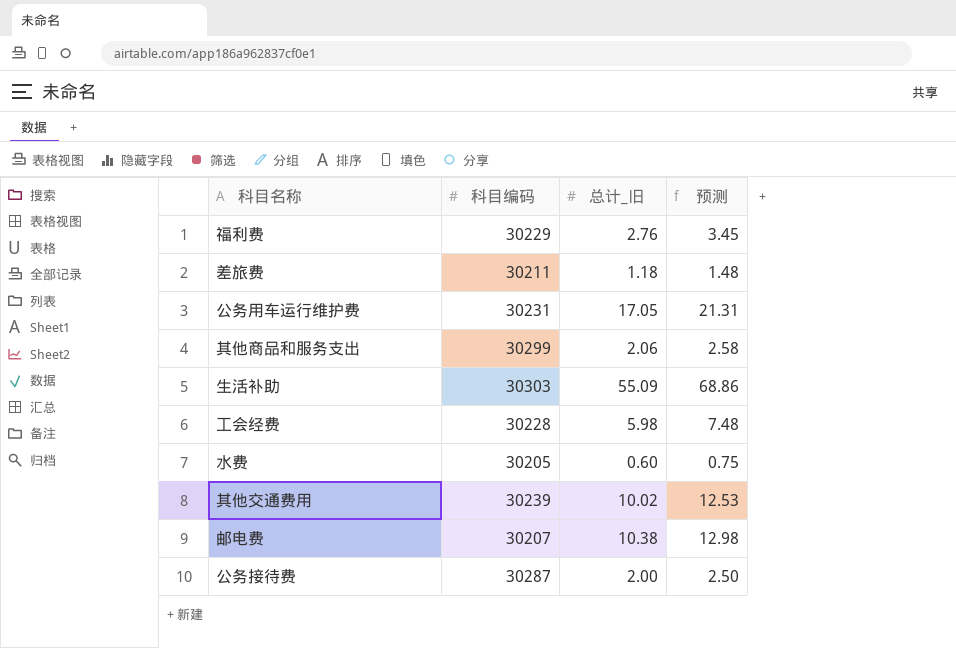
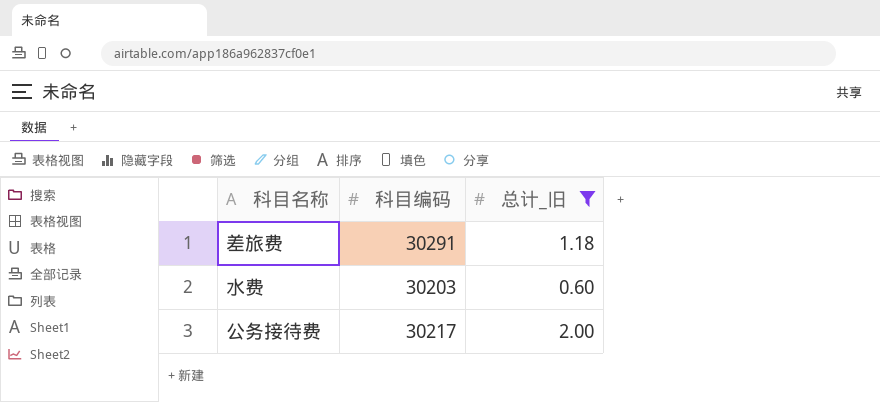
filter: none -> 总计_旧 <= 2.00
column 预测 | formula: [总计_旧] * 1.25 -> none
差旅费 | 科目编码: 30211 -> 30291
水费 | 科目编码: 30205 -> 30203
公务接待费 | 科目编码: 30287 -> 30217

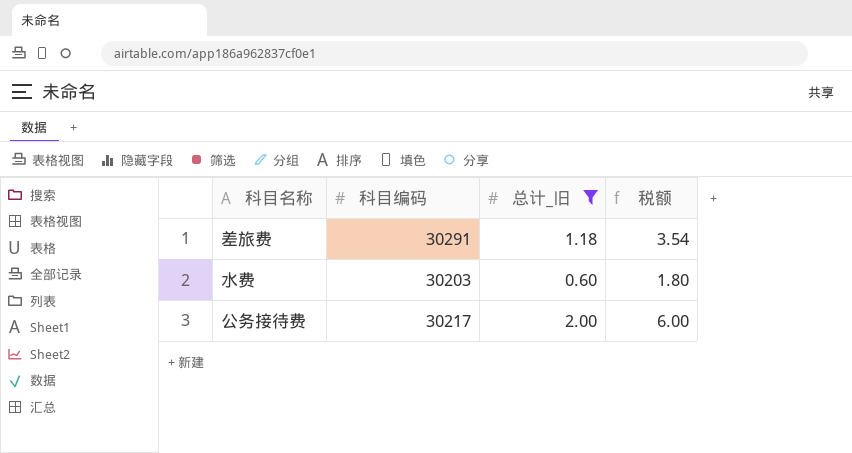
column 税额 | formula: none -> [总计_旧] * 3

